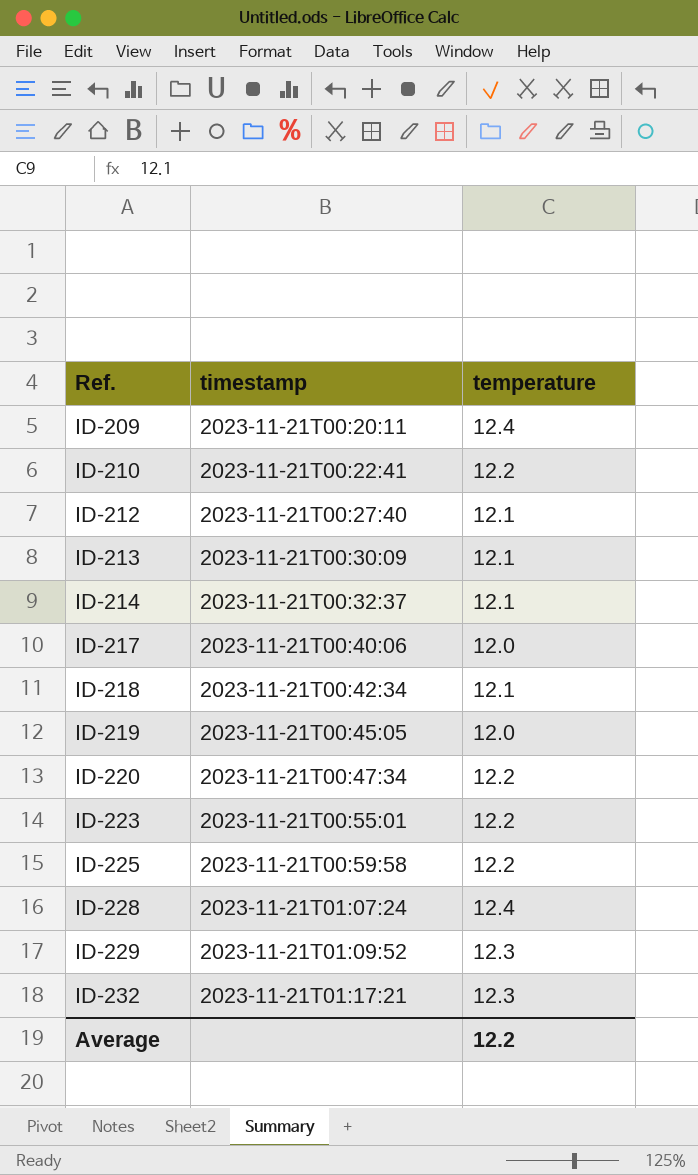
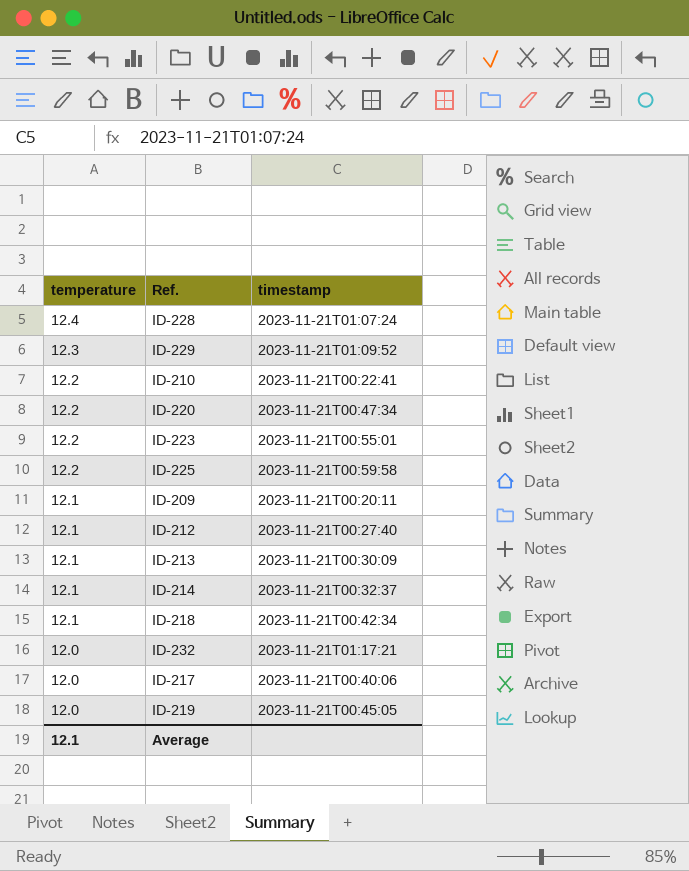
row order: Ref. ascending -> temperature descending
column temperature | position: 3 -> 1
ID-209 | temperature: 12.4 -> 12.1
ID-232 | temperature: 12.3 -> 12.0
Average | temperature: 12.2 -> 12.1

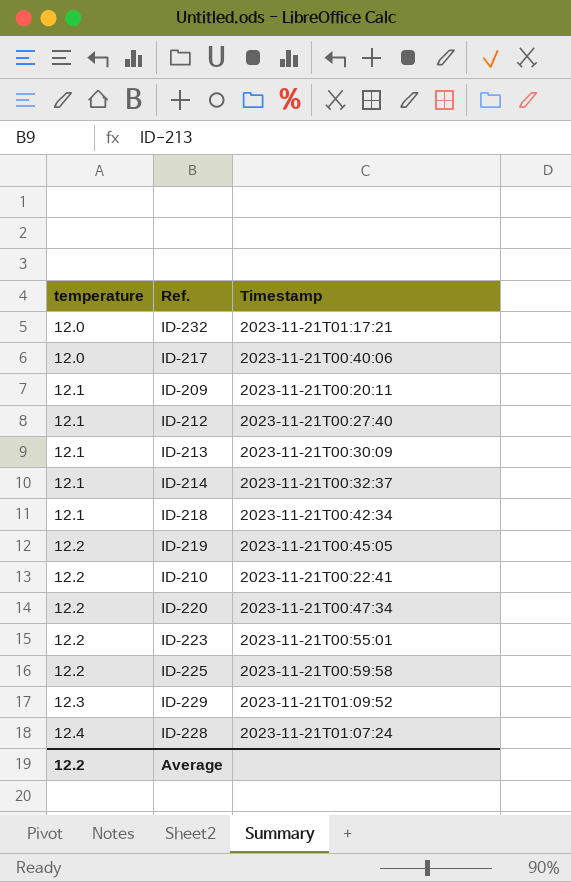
row order: temperature descending -> temperature ascending
column name: timestamp -> Timestamp
ID-219 | temperature: 12.0 -> 12.2
Average | temperature: 12.1 -> 12.2

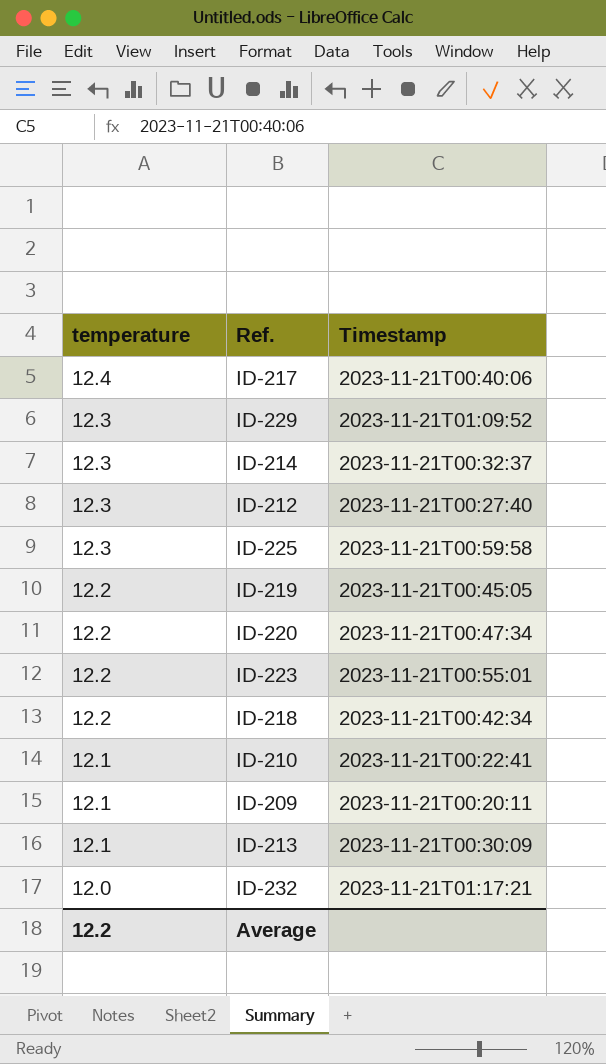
row order: temperature ascending -> temperature descending
row ID-228: 12.4 | 2023-11-21T01:07:24 -> none
ID-217 | temperature: 12.0 -> 12.4
ID-214 | temperature: 12.1 -> 12.3
ID-212 | temperature: 12.1 -> 12.3
ID-225 | temperature: 12.2 -> 12.3
ID-218 | temperature: 12.1 -> 12.2
ID-210 | temperature: 12.2 -> 12.1

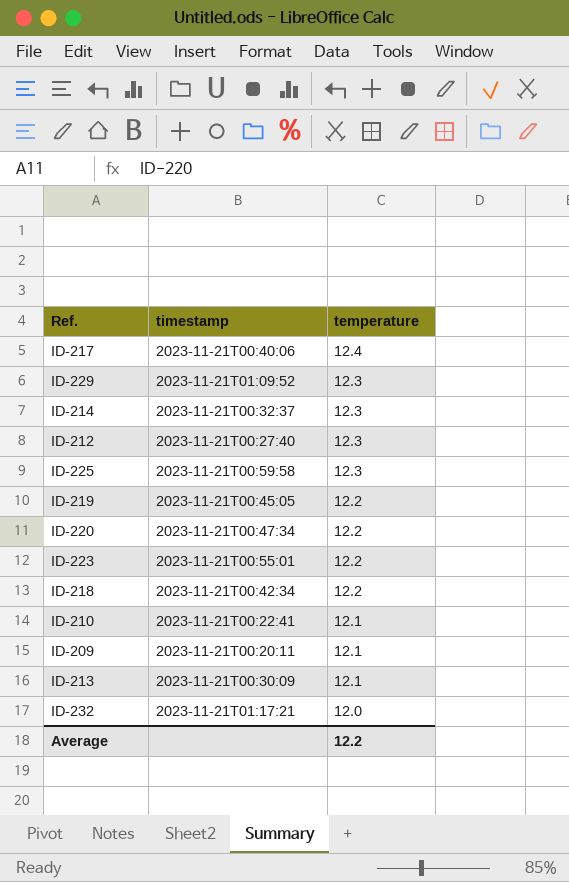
column name: Timestamp -> timestamp
column temperature | position: 1 -> 3

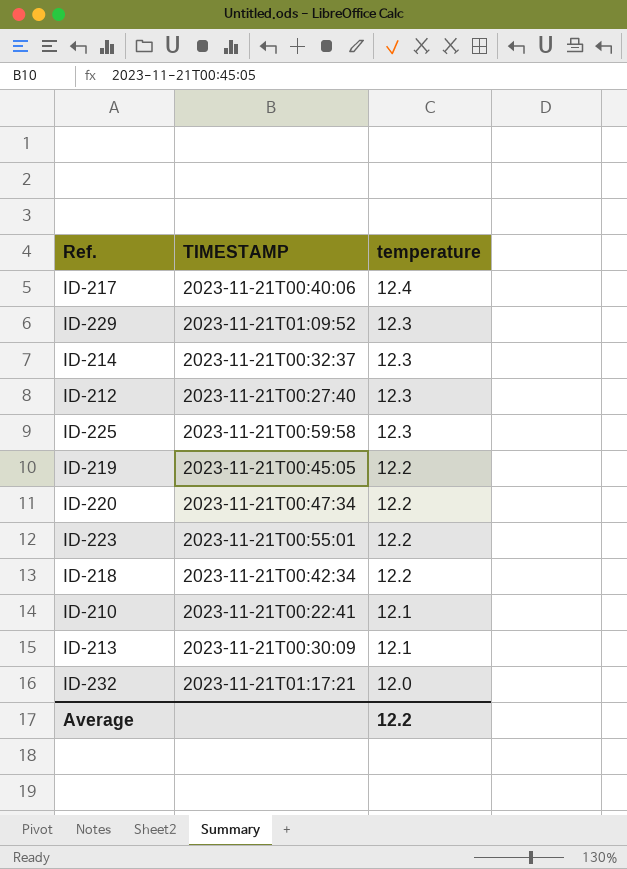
column name: timestamp -> TIMESTAMP
row ID-209: 2023-11-21T00:20:11 | 12.1 -> none

